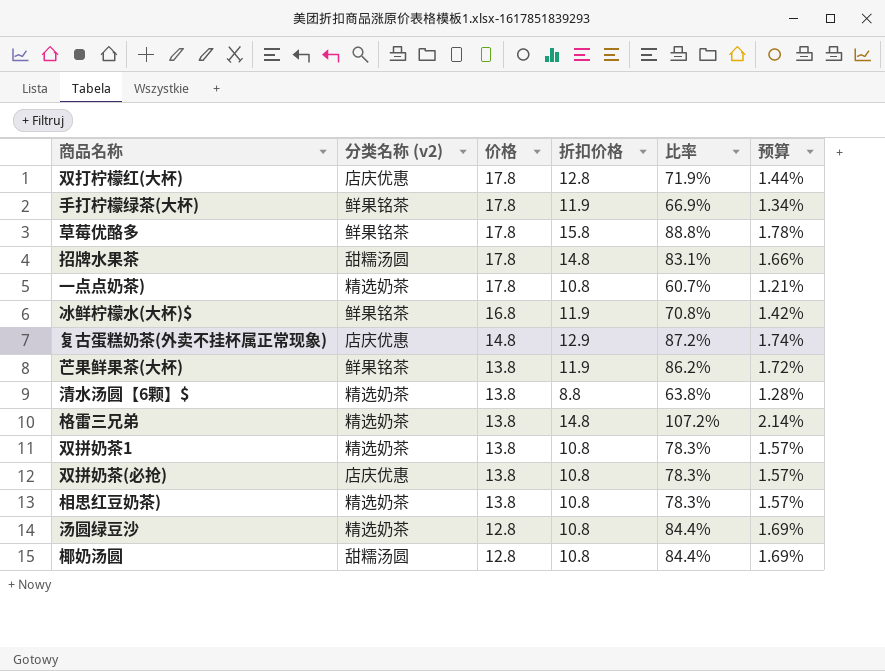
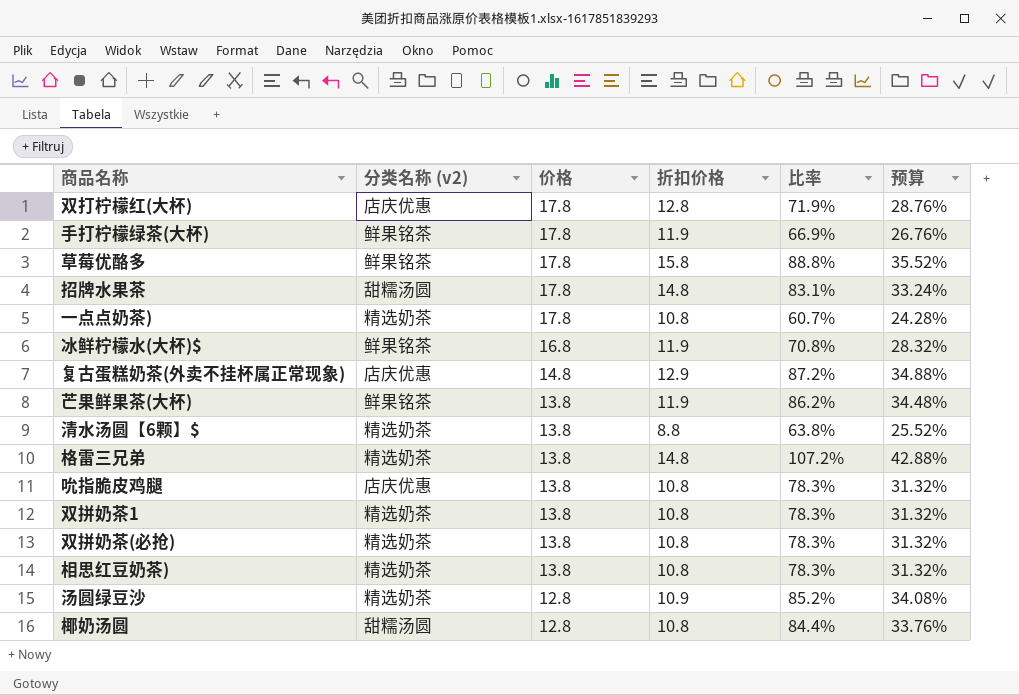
column 预算 | formula: [比率] * 0.02 -> [比率] * 0.4
row 吮指脆皮鸡腿: none -> 店庆优惠 | 13.8 | 10.8 | 78.3% | 31.32%
双拼奶茶(必抢) | 分类名称 (v2): 店庆优惠 -> 精选奶茶
汤圆绿豆沙 | 折扣价格: 10.8 -> 10.9
汤圆绿豆沙 | 比率: 84.4% -> 85.2%

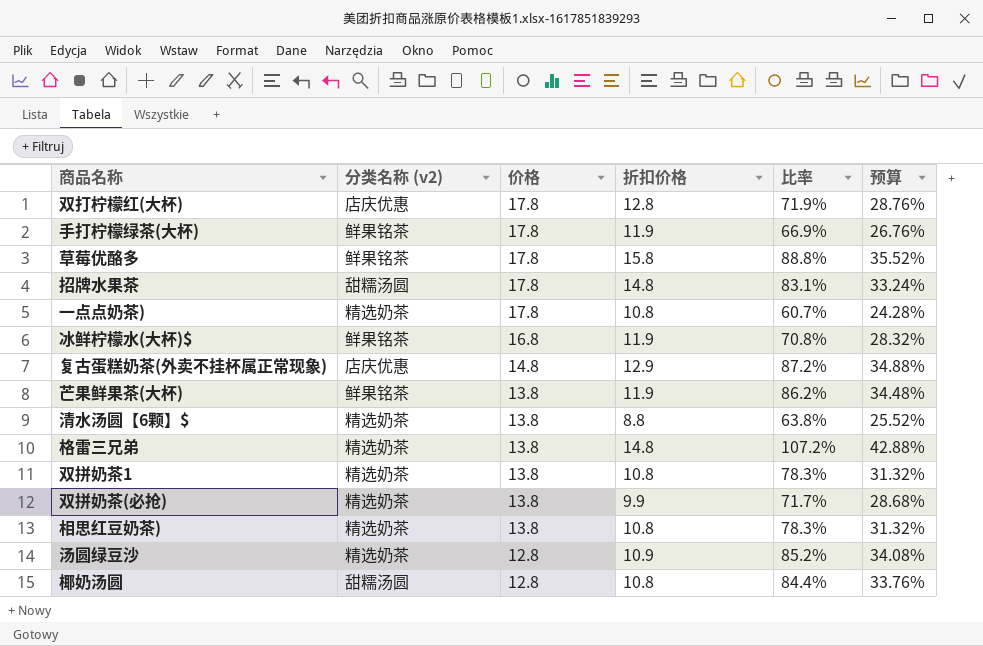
row 吮指脆皮鸡腿: 店庆优惠 | 13.8 | 10.8 | 78.3% | 31.32% -> none
双拼奶茶(必抢) | 折扣价格: 10.8 -> 9.9
双拼奶茶(必抢) | 比率: 78.3% -> 71.7%
双拼奶茶(必抢) | 预算: 31.32% -> 28.68%

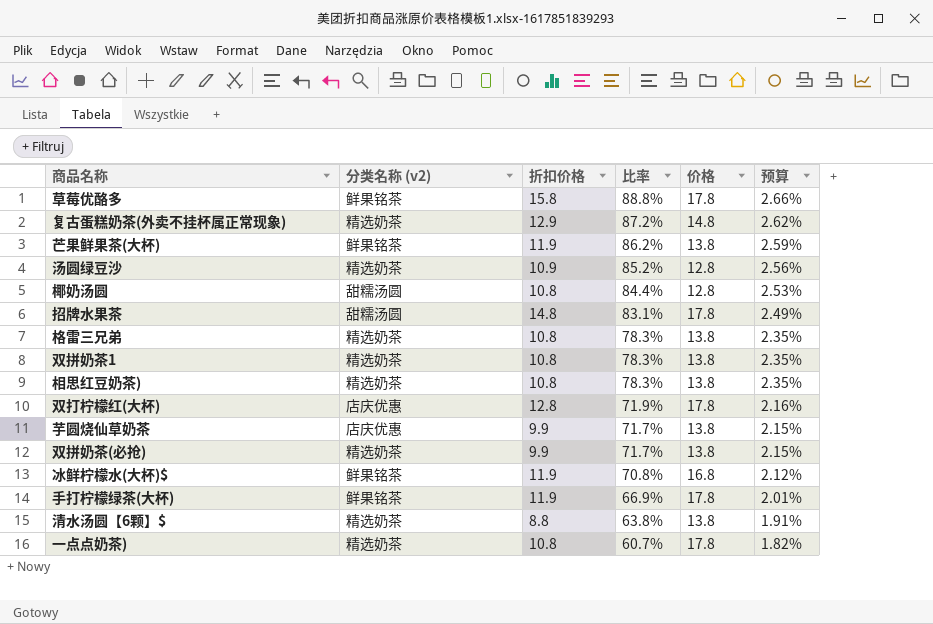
row order: 价格 descending -> 比率 descending
column 价格 | position: 3 -> 5
column 预算 | formula: [比率] * 0.4 -> [比率] * 0.03
复古蛋糕奶茶(外卖不挂杯属正常现象) | 分类名称 (v2): 店庆优惠 -> 精选奶茶
格雷三兄弟 | 折扣价格: 14.8 -> 10.8
格雷三兄弟 | 比率: 107.2% -> 78.3%
row 芋圆烧仙草奶茶: none -> 店庆优惠 | 9.9 | 71.7% | 13.8 | 2.15%

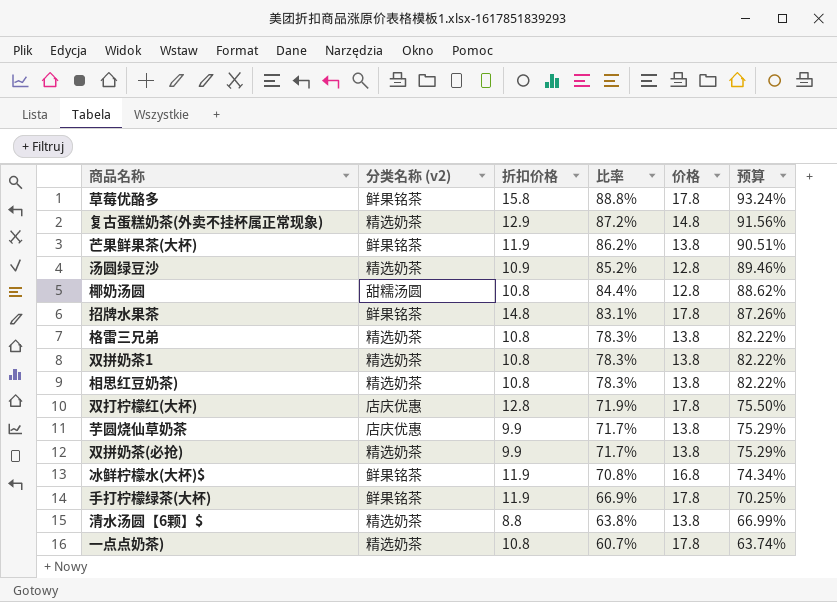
column 预算 | formula: [比率] * 0.03 -> [比率] * 1.05
招牌水果茶 | 分类名称 (v2): 甜糯汤圆 -> 鲜果铭茶

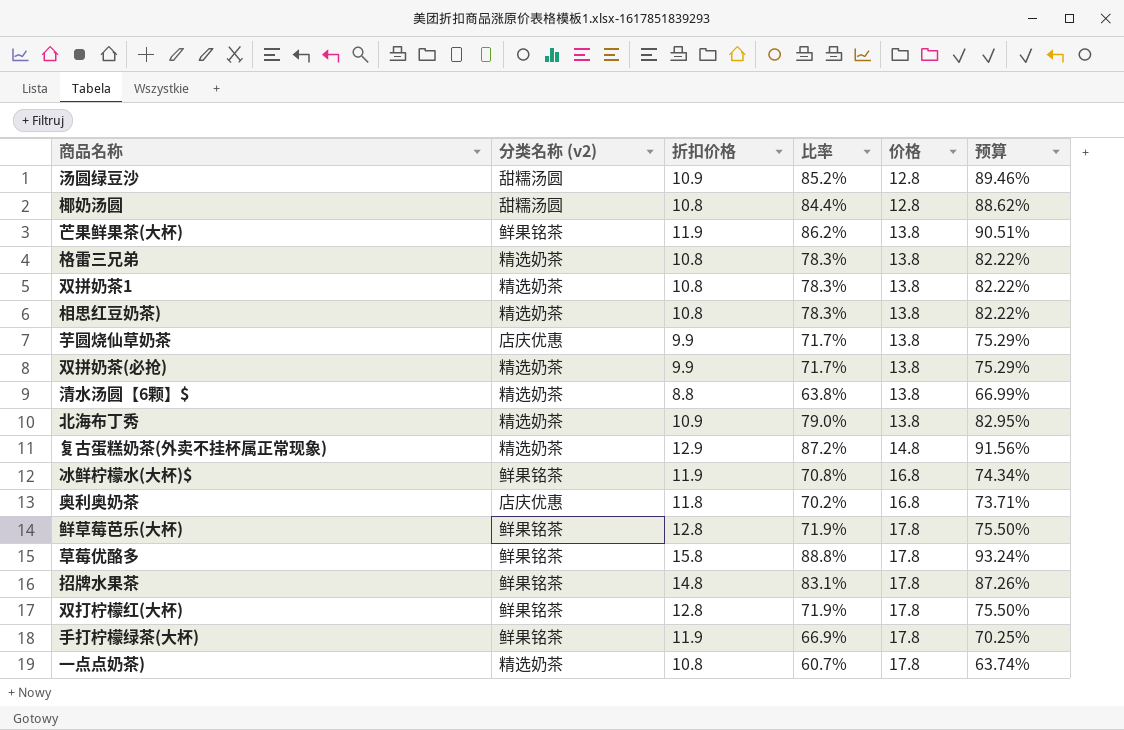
row order: 比率 descending -> 价格 ascending
汤圆绿豆沙 | 分类名称 (v2): 精选奶茶 -> 甜糯汤圆
row 北海布丁秀: none -> 精选奶茶 | 10.9 | 79.0% | 13.8 | 82.95%
row 奥利奥奶茶: none -> 店庆优惠 | 11.8 | 70.2% | 16.8 | 73.71%
row 鲜草莓芭乐(大杯): none -> 鲜果铭茶 | 12.8 | 71.9% | 17.8 | 75.50%
双打柠檬红(大杯) | 分类名称 (v2): 店庆优惠 -> 鲜果铭茶

